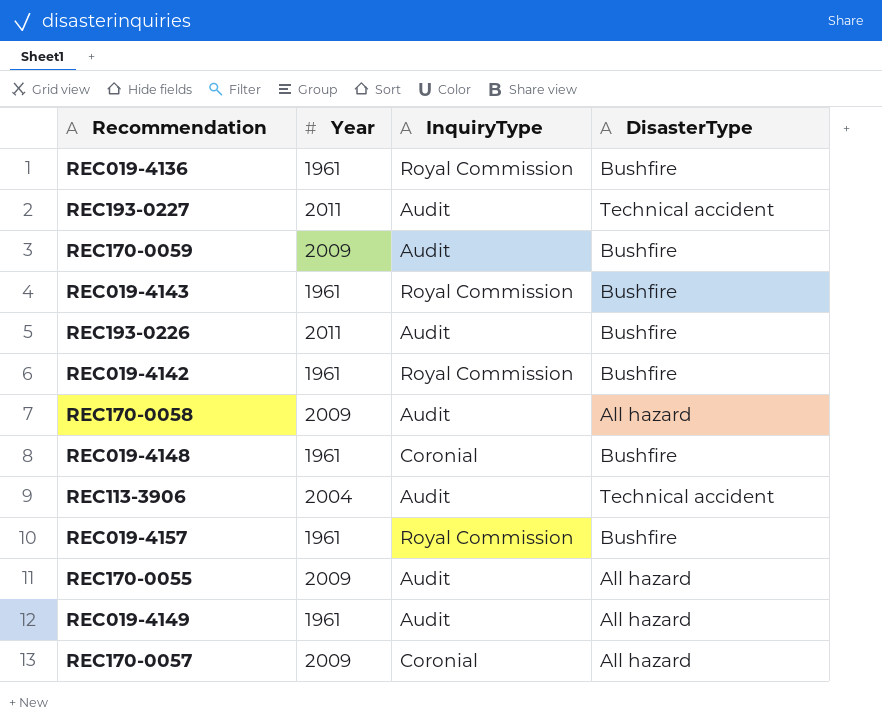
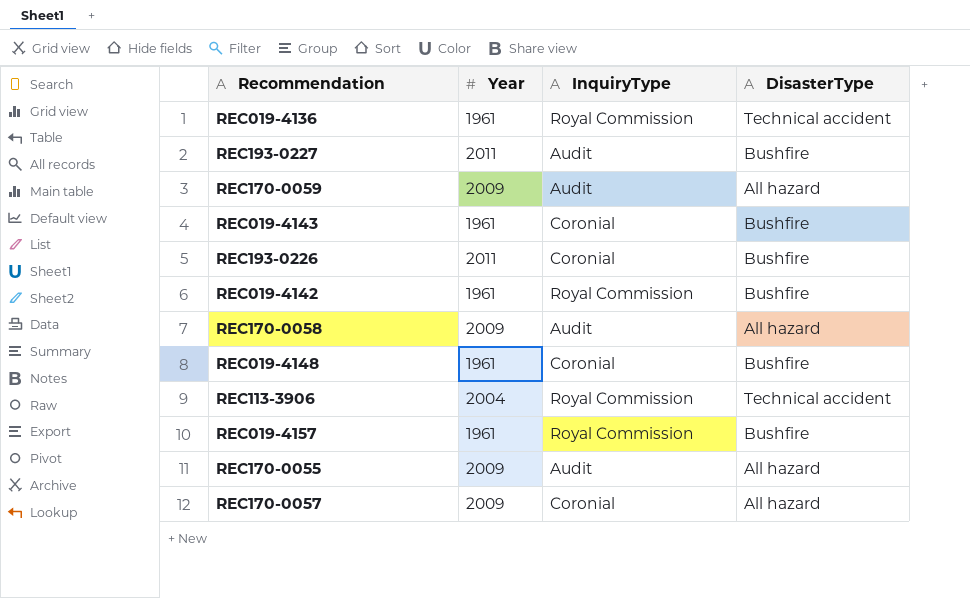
row REC019-4149: 1961 | Audit | All hazard -> none
REC019-4136 | DisasterType: Bushfire -> Technical accident
REC193-0227 | DisasterType: Technical accident -> Bushfire
REC170-0059 | DisasterType: Bushfire -> All hazard
REC019-4143 | InquiryType: Royal Commission -> Coronial
REC193-0226 | InquiryType: Audit -> Coronial
REC113-3906 | InquiryType: Audit -> Royal Commission

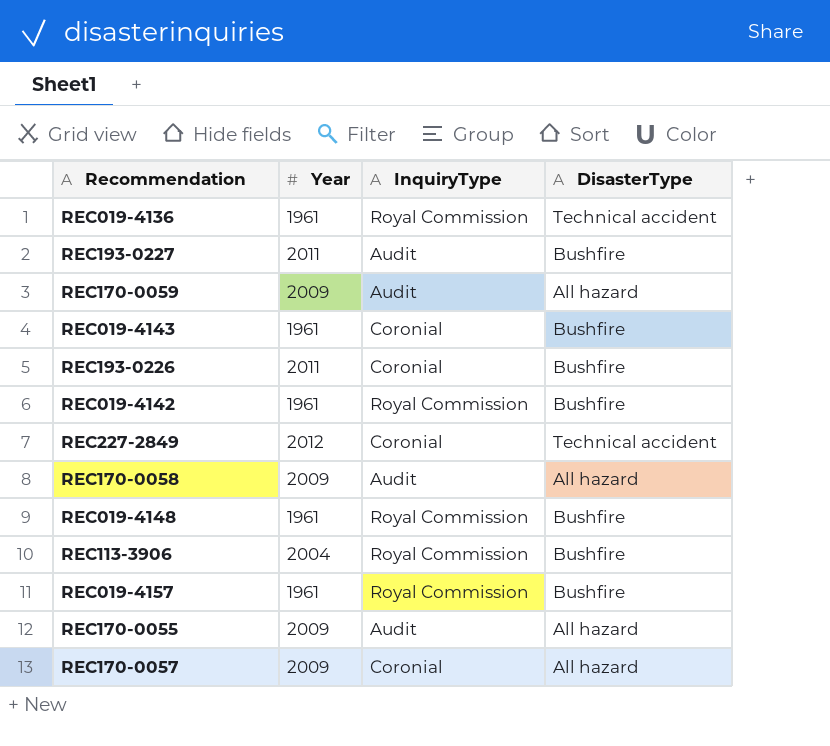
row REC227-2849: none -> 2012 | Coronial | Technical accident
REC019-4148 | InquiryType: Coronial -> Royal Commission
REC113-3906 | DisasterType: Technical accident -> Bushfire

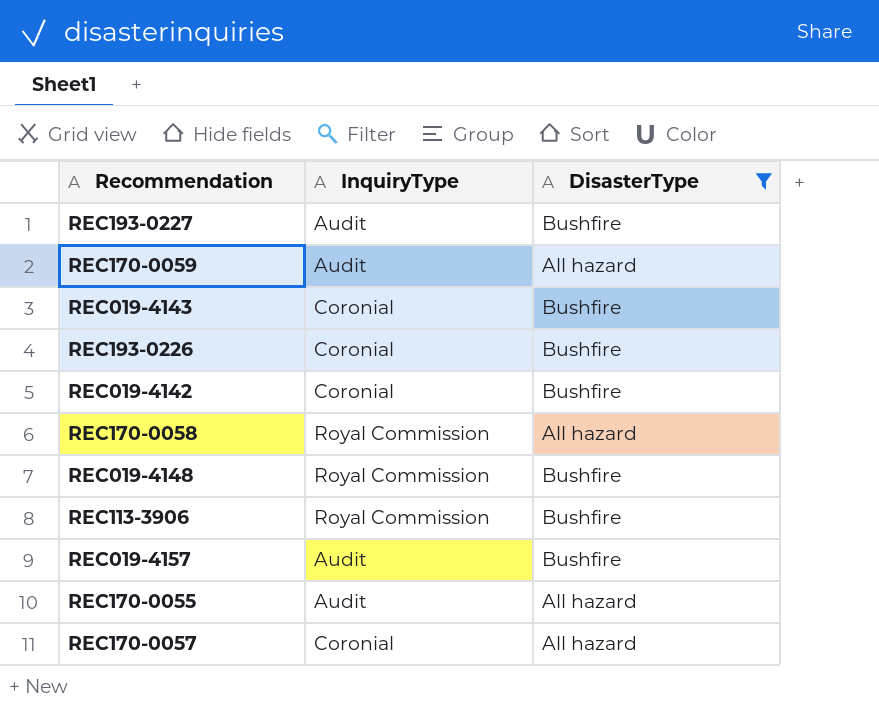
filter: none -> DisasterType != Technical accident
column Year | position: 2 -> none
REC019-4142 | InquiryType: Royal Commission -> Coronial
REC170-0058 | InquiryType: Audit -> Royal Commission
REC019-4157 | InquiryType: Royal Commission -> Audit

